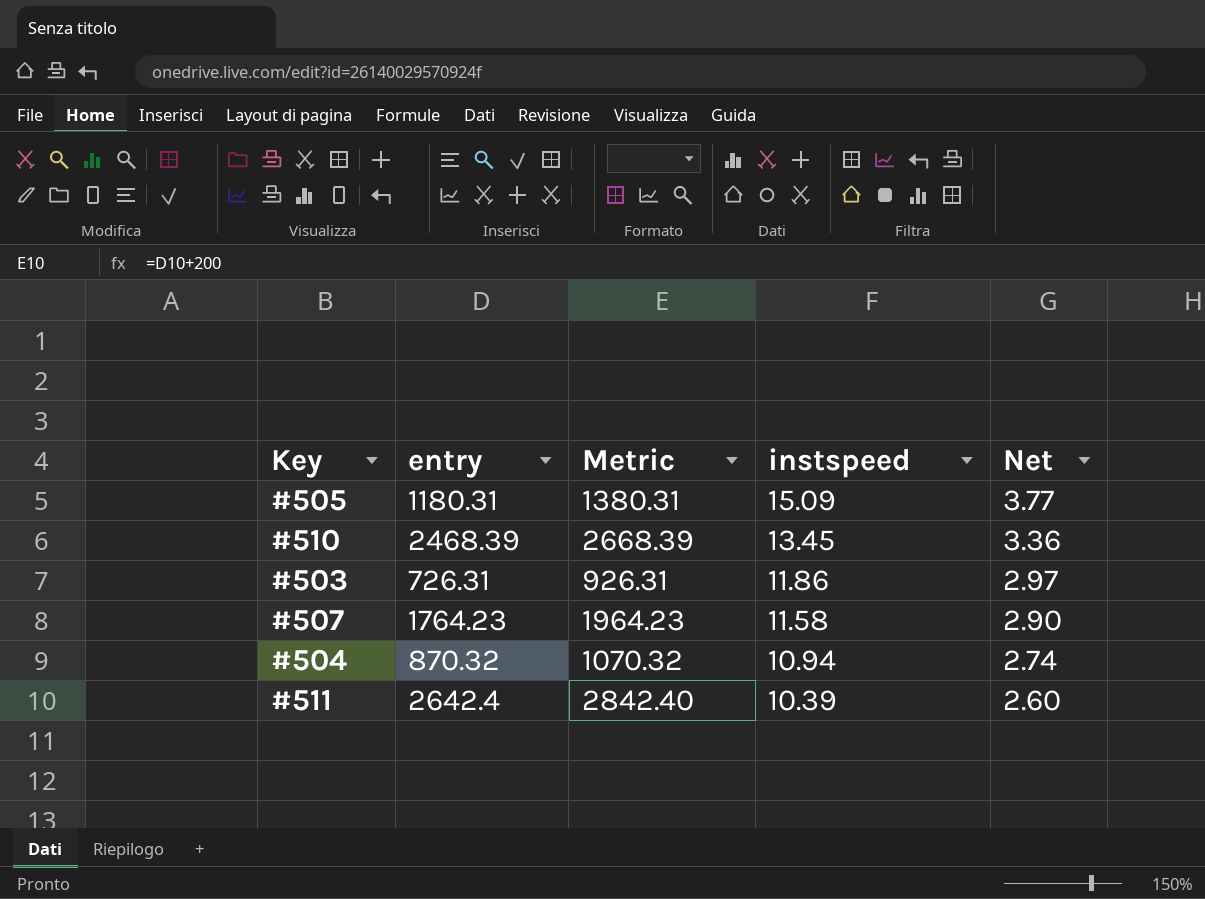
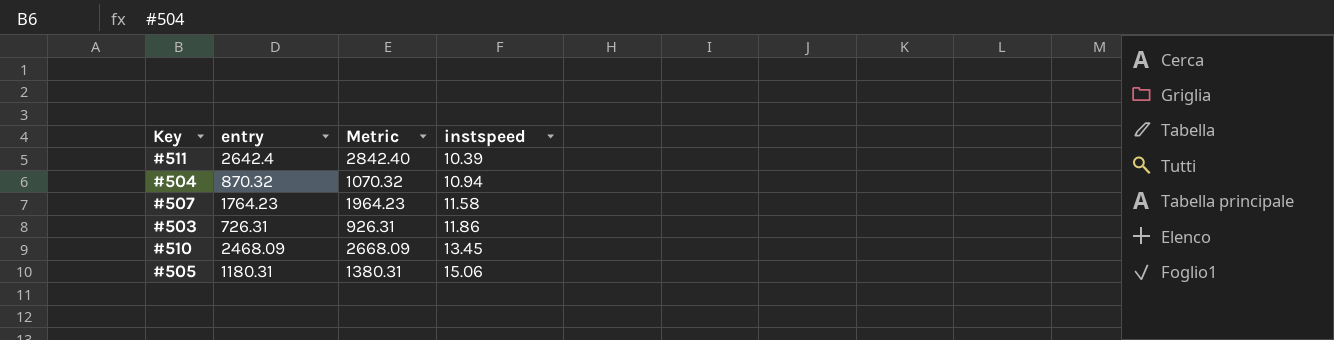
row order: instspeed descending -> instspeed ascending
column Net | formula: [instspeed] * 0.25 -> none
#510 | entry: 2468.39 -> 2468.09
#510 | Metric: 2668.39 -> 2668.09
#505 | instspeed: 15.09 -> 15.06

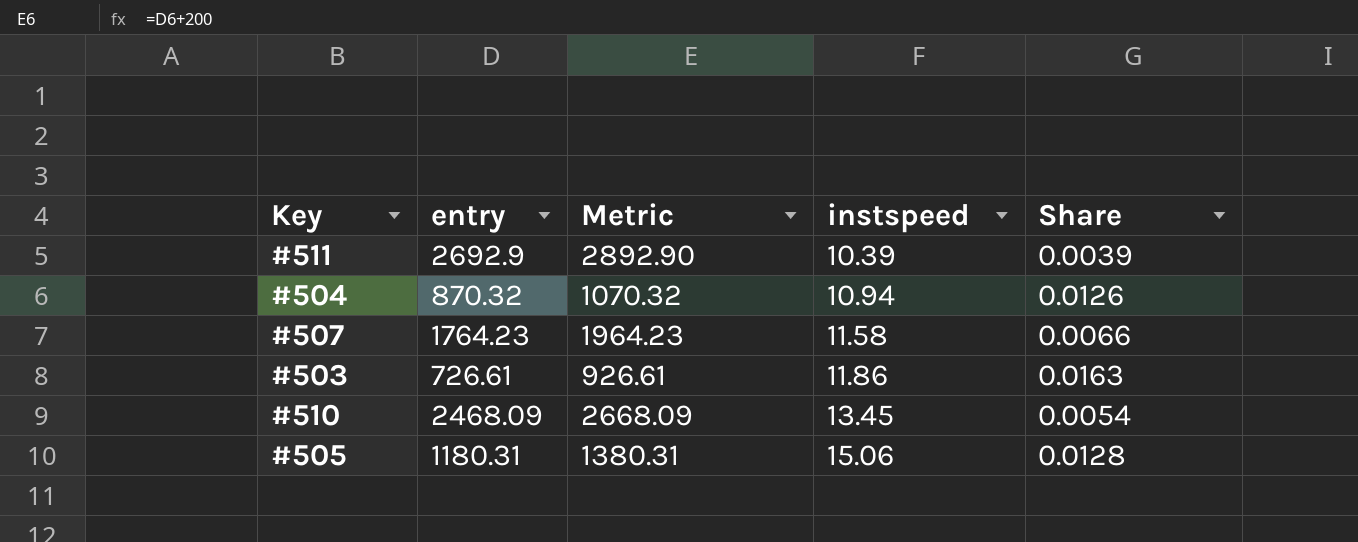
column Share | formula: none -> [instspeed] / [entry]
#511 | entry: 2642.4 -> 2692.9
#511 | Metric: 2842.40 -> 2892.90
#503 | entry: 726.31 -> 726.61
#503 | Metric: 926.31 -> 926.61

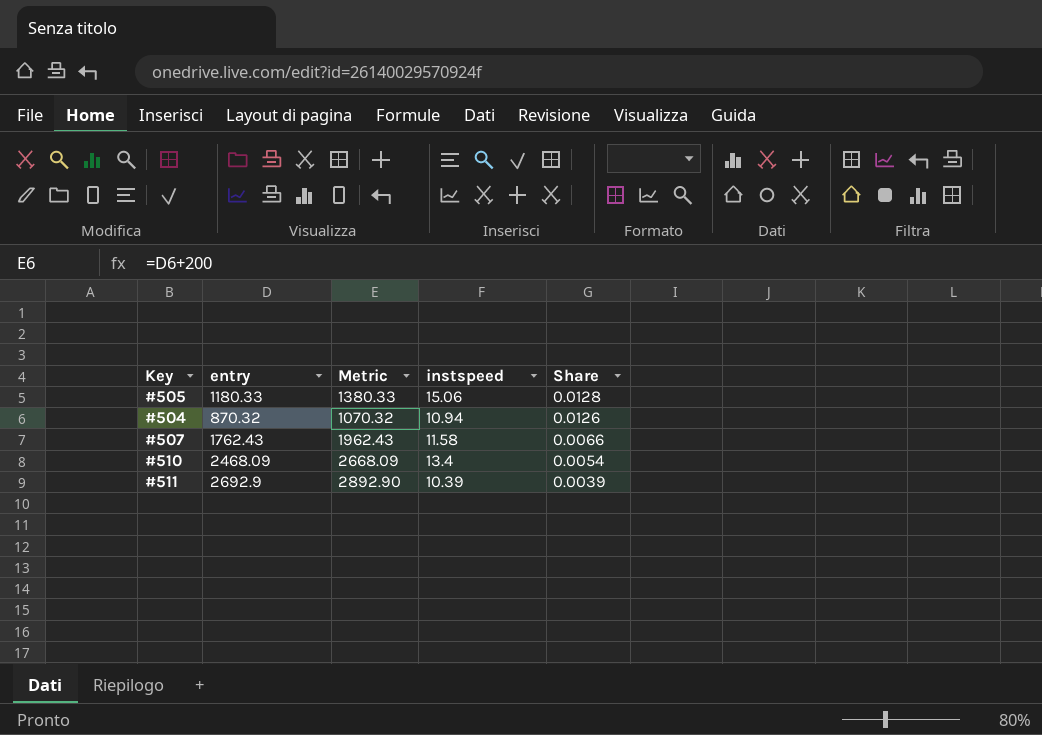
row order: instspeed ascending -> Share descending
row #503: 726.61 | 926.61 | 11.86 | 0.0163 -> none
#505 | entry: 1180.31 -> 1180.33
#505 | Metric: 1380.31 -> 1380.33
#507 | entry: 1764.23 -> 1762.43
#507 | Metric: 1964.23 -> 1962.43
#510 | instspeed: 13.45 -> 13.4

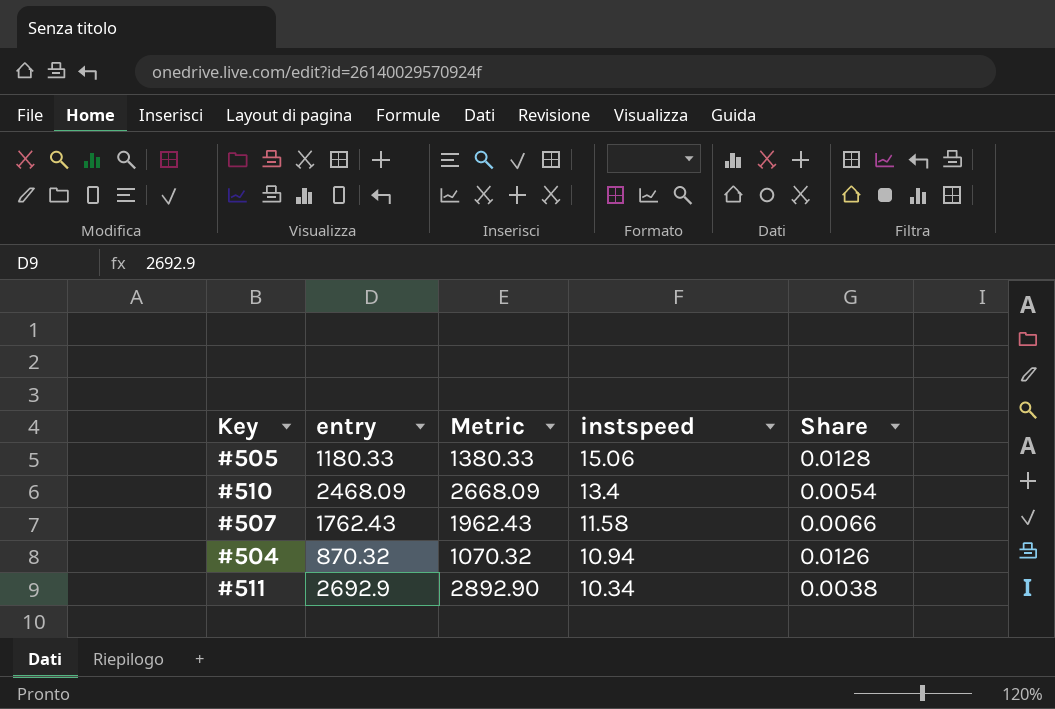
row order: Share descending -> instspeed descending
#511 | instspeed: 10.39 -> 10.34
#511 | Share: 0.0039 -> 0.0038

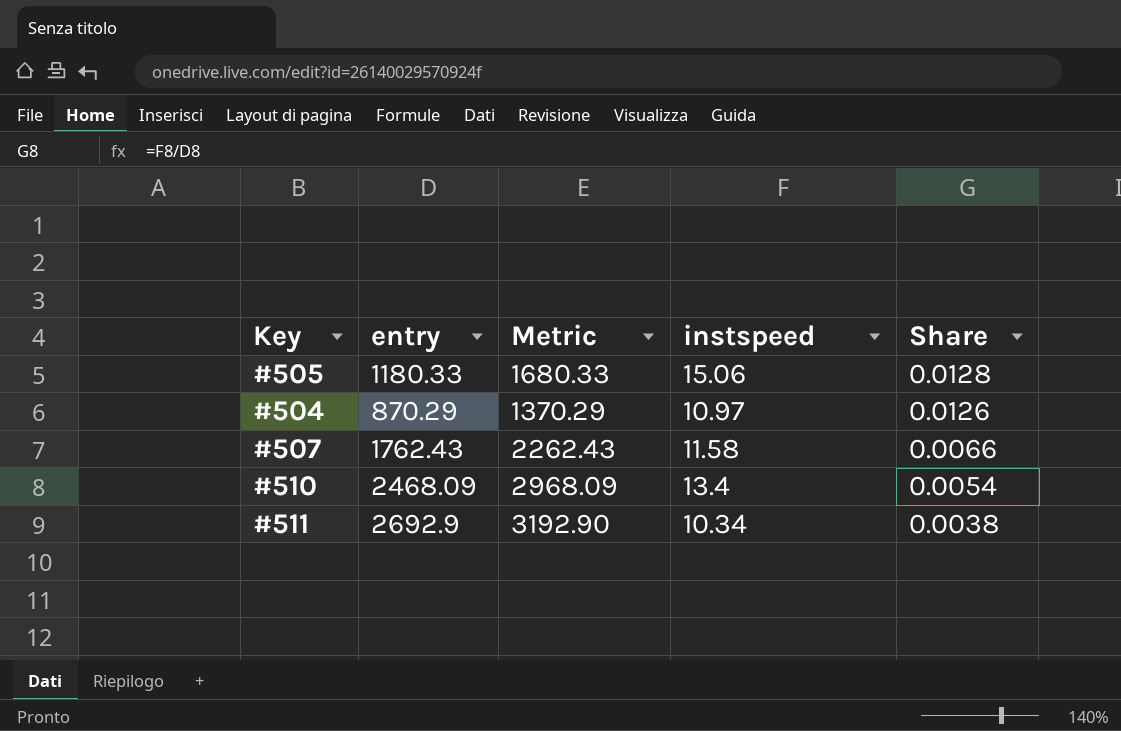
row order: instspeed descending -> Share descending
column Metric | formula: [entry] + 200 -> [entry] + 500
#504 | entry: 870.32 -> 870.29
#504 | instspeed: 10.94 -> 10.97

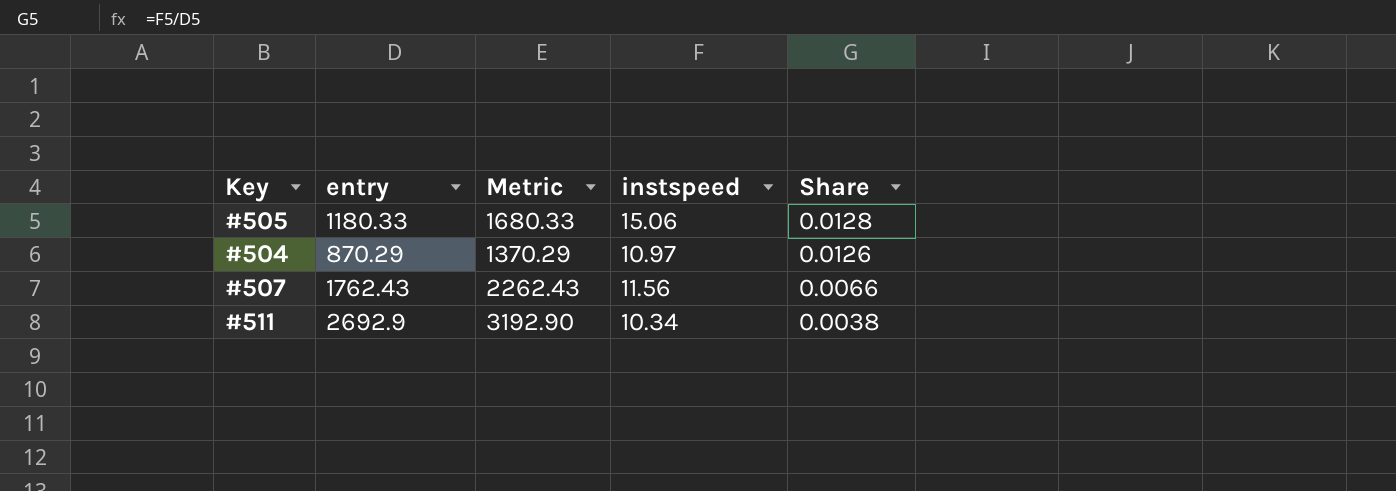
row #510: 2468.09 | 2968.09 | 13.4 | 0.0054 -> none
#507 | instspeed: 11.58 -> 11.56

